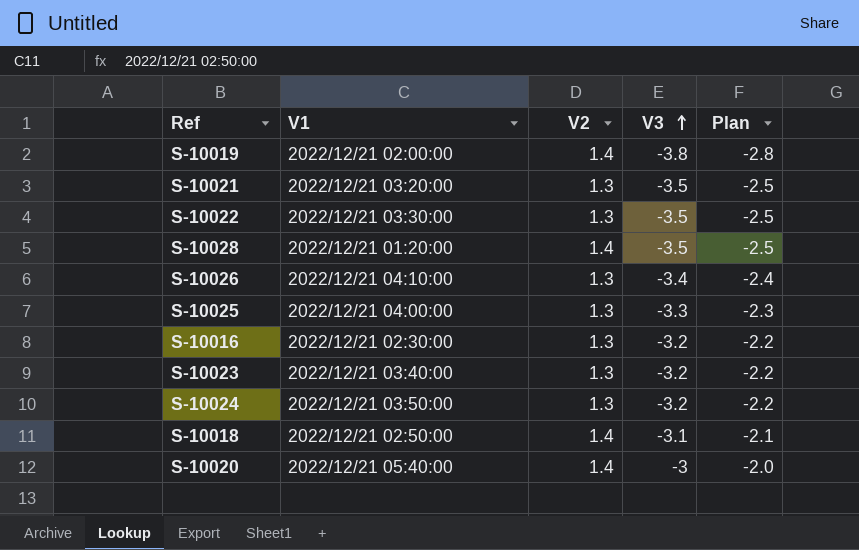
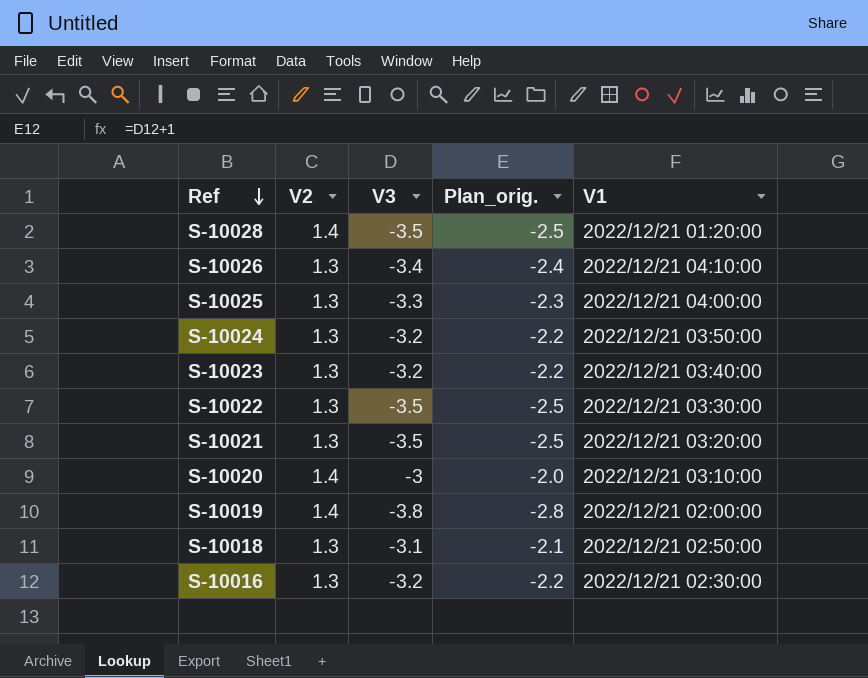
row order: V3 ascending -> Ref descending
column name: Plan -> Plan_orig.
column V1 | position: 2 -> 5
S-10020 | V1: 2022/12/21 05:40:00 -> 2022/12/21 03:10:00
S-10018 | V2: 1.4 -> 1.3

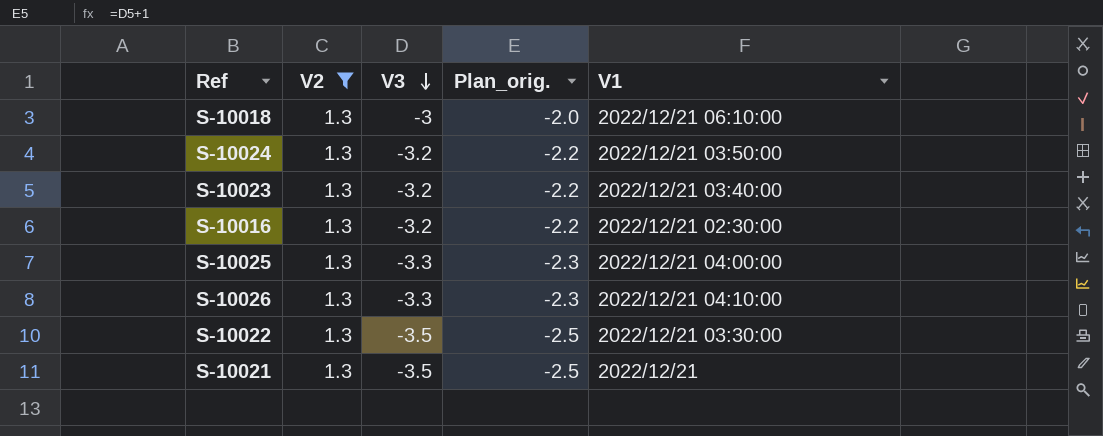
filter: none -> V2 = 1.3
row order: Ref descending -> V3 descending
S-10018 | V3: -3.1 -> -3
S-10018 | Plan_orig.: -2.1 -> -2.0
S-10018 | V1: 2022/12/21 02:50:00 -> 2022/12/21 06:10:00
S-10026 | V3: -3.4 -> -3.3
S-10026 | Plan_orig.: -2.4 -> -2.3
S-10021 | V1: 2022/12/21 03:20:00 -> 2022/12/21

